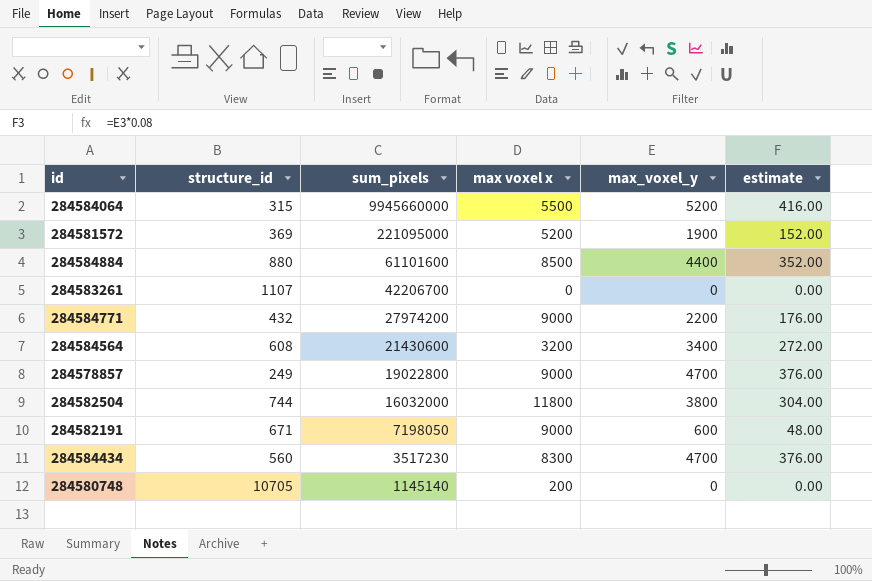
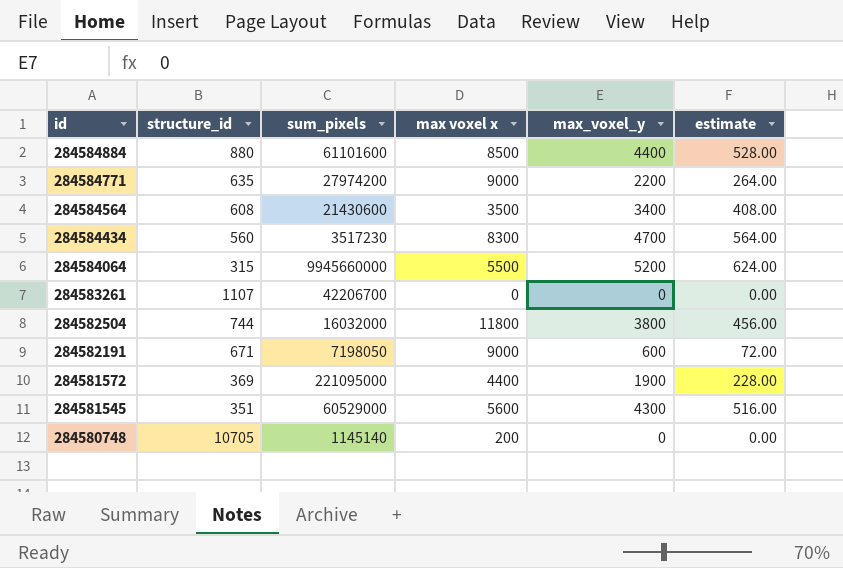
row order: sum_pixels descending -> id descending
column estimate | formula: [max_voxel_y] * 0.08 -> [max_voxel_y] * 0.12
row 284578857: 249 | 19022800 | 9000 | 4700 | 376.00 -> none
284584771 | structure_id: 432 -> 635
284584564 | max voxel x: 3200 -> 3500
284581572 | max voxel x: 5200 -> 4400
row 284581545: none -> 351 | 60529000 | 5600 | 4300 | 516.00

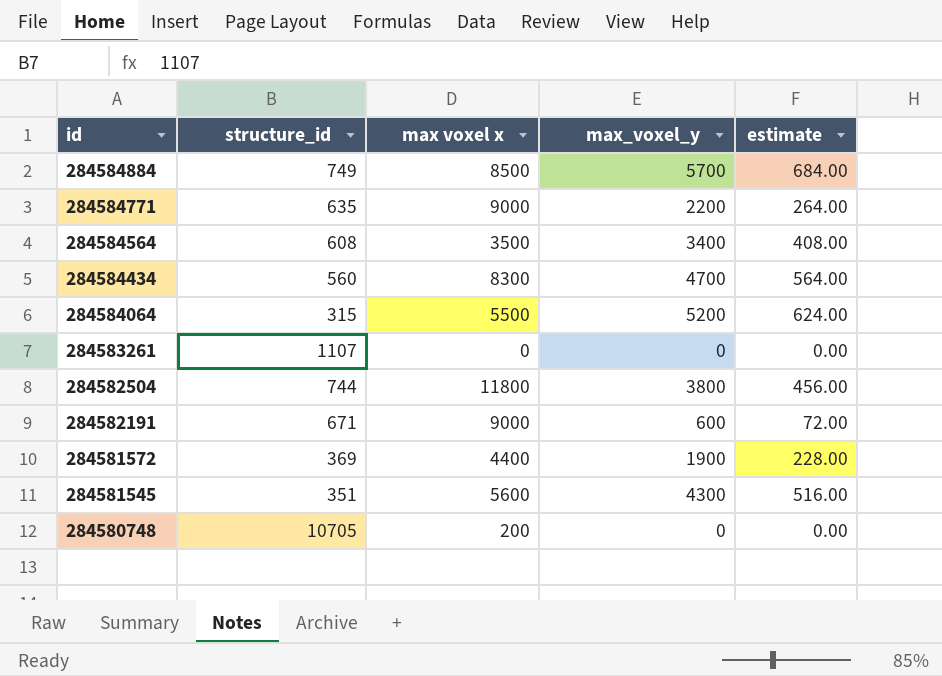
column sum_pixels | position: 3 -> none
284584884 | structure_id: 880 -> 749
284584884 | max_voxel_y: 4400 -> 5700
284584884 | estimate: 528.00 -> 684.00

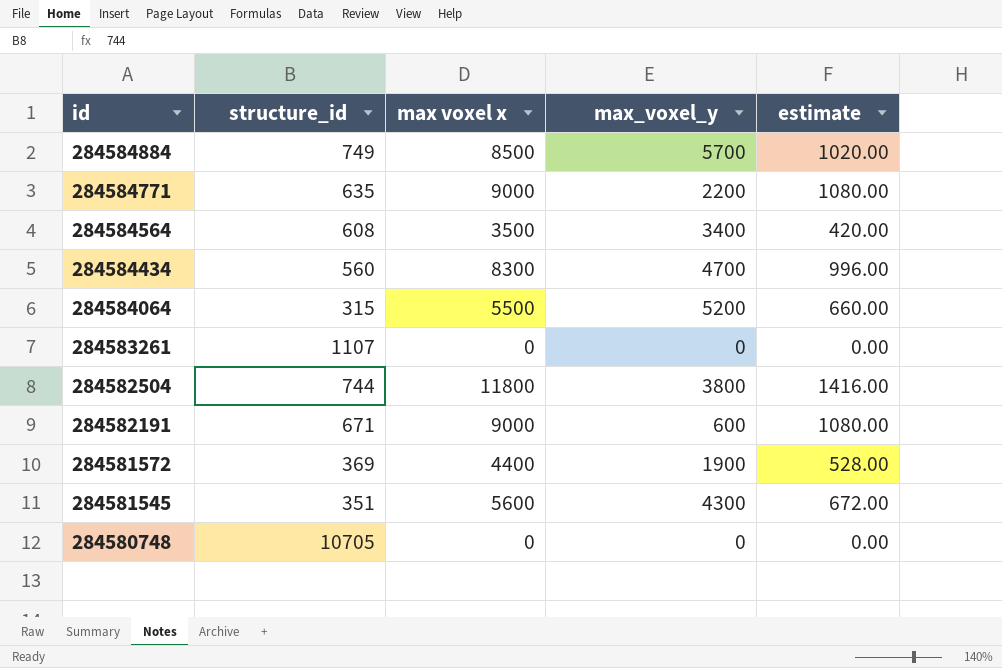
column estimate | formula: [max_voxel_y] * 0.12 -> [max voxel x] * 0.12
284580748 | max voxel x: 200 -> 0

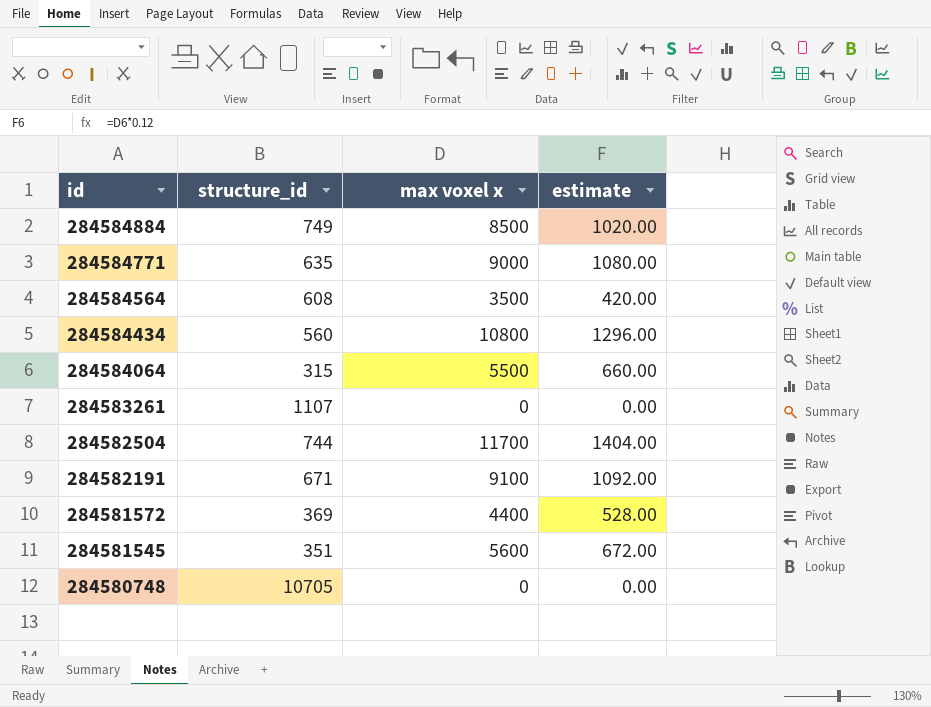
column max_voxel_y | position: 4 -> none
284584434 | max voxel x: 8300 -> 10800
284584434 | estimate: 996.00 -> 1296.00
284582504 | max voxel x: 11800 -> 11700
284582504 | estimate: 1416.00 -> 1404.00
284582191 | max voxel x: 9000 -> 9100
284582191 | estimate: 1080.00 -> 1092.00

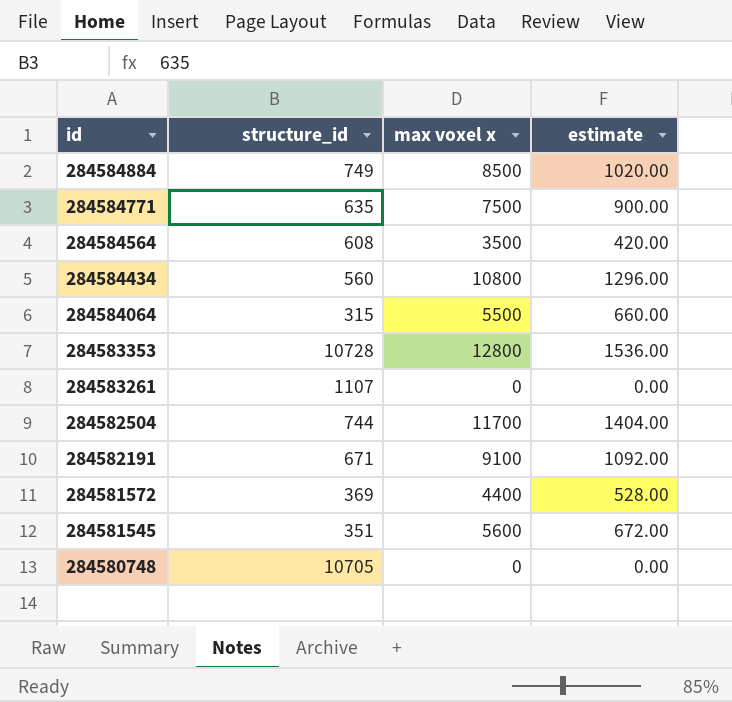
284584771 | max voxel x: 9000 -> 7500
284584771 | estimate: 1080.00 -> 900.00
row 284583353: none -> 10728 | 12800 | 1536.00

